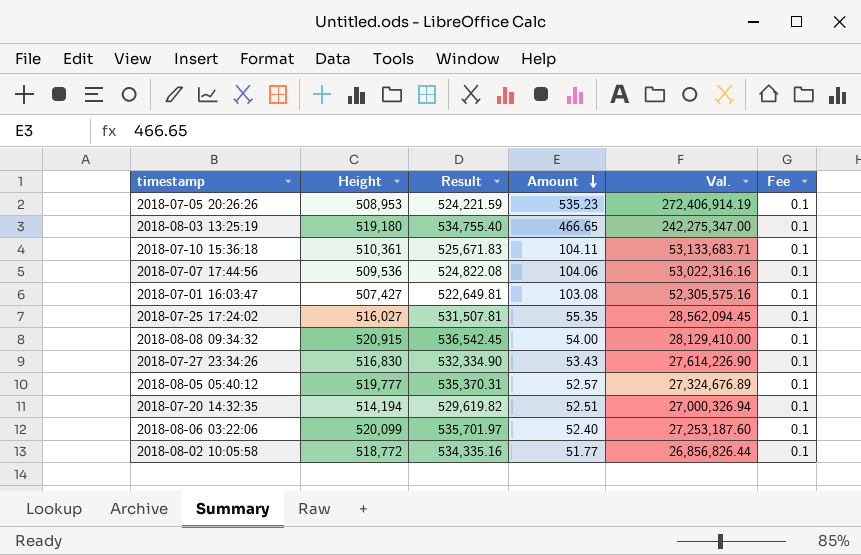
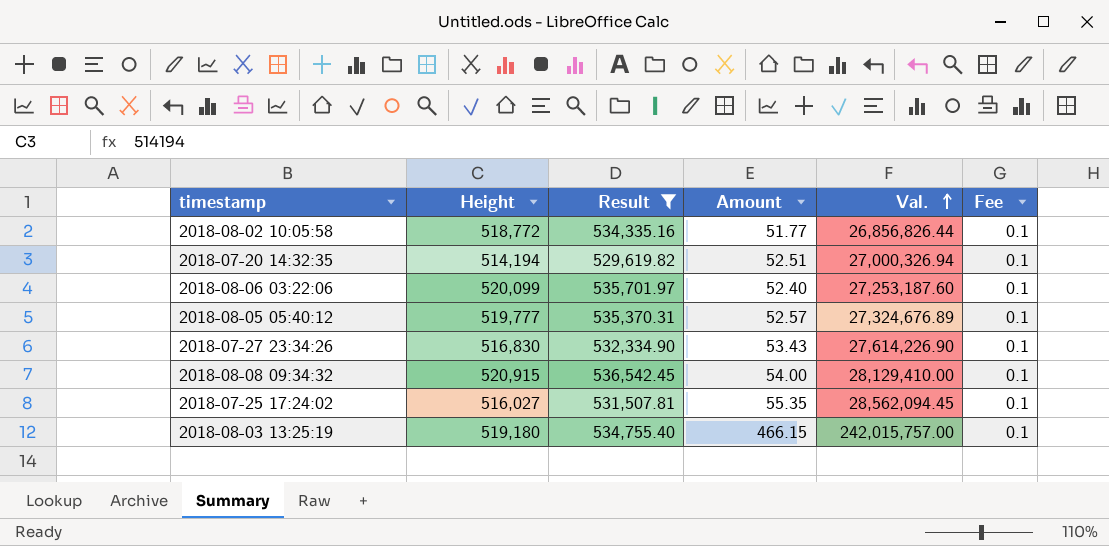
filter: none -> Result >= 529,619.82
row order: Amount descending -> Val. ascending
2018-08-03 13:25:19 | Amount: 466.65 -> 466.15
2018-08-03 13:25:19 | Val.: 242,275,347.00 -> 242,015,757.00

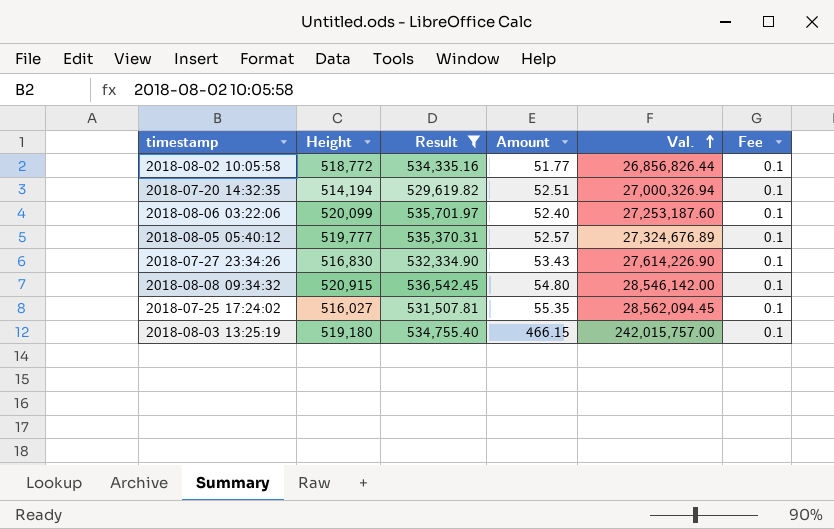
2018-08-08 09:34:32 | Amount: 54.00 -> 54.80
2018-08-08 09:34:32 | Val.: 28,129,410.00 -> 28,546,142.00

